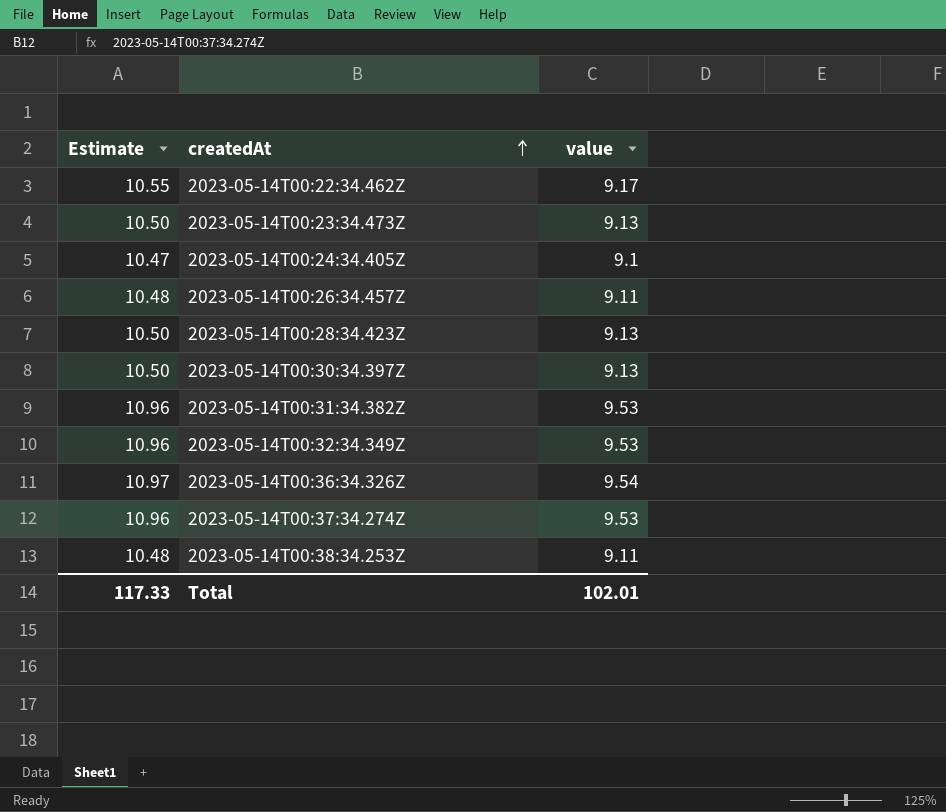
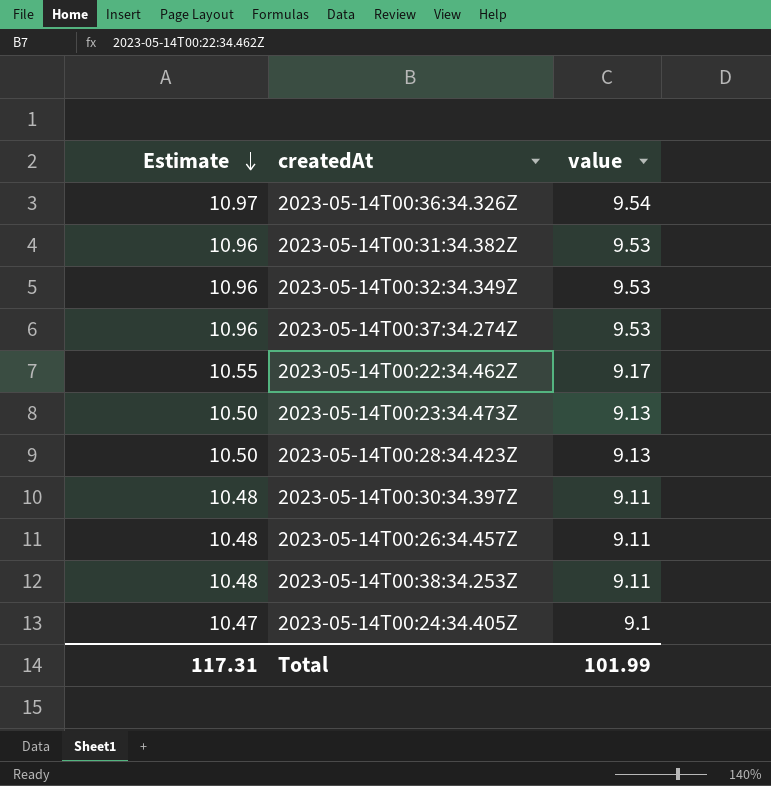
row order: createdAt ascending -> Estimate descending
2023-05-14T00:30:34.397Z | Estimate: 10.50 -> 10.48
2023-05-14T00:30:34.397Z | value: 9.13 -> 9.11
Total | Estimate: 117.33 -> 117.31
Total | value: 102.01 -> 101.99

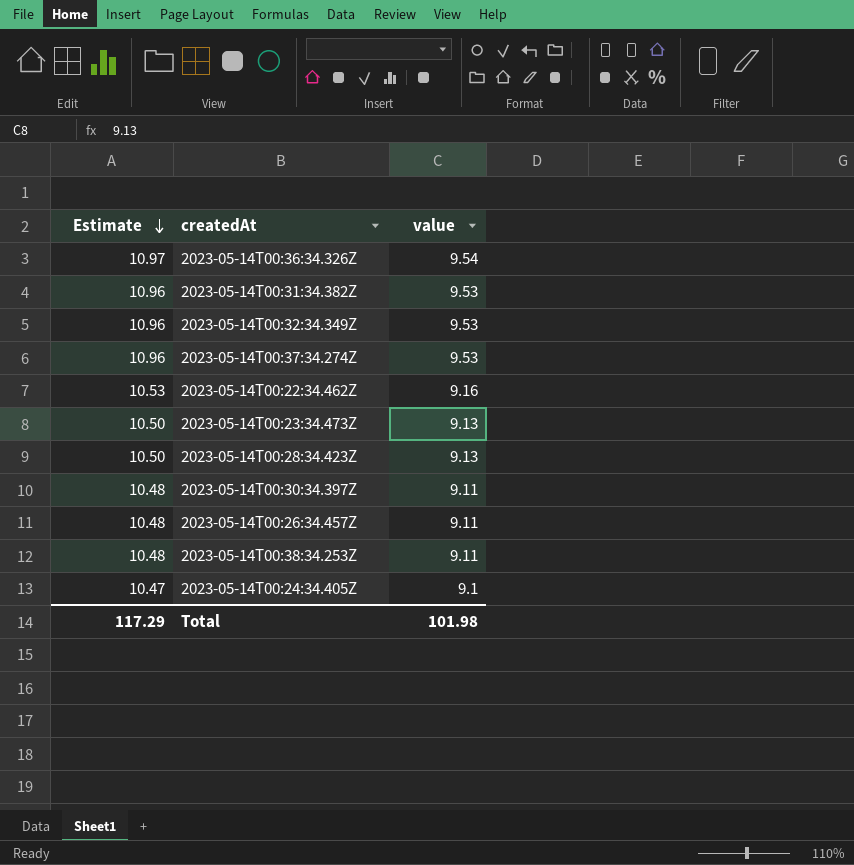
2023-05-14T00:22:34.462Z | Estimate: 10.55 -> 10.53
2023-05-14T00:22:34.462Z | value: 9.17 -> 9.16
Total | Estimate: 117.31 -> 117.29
Total | value: 101.99 -> 101.98

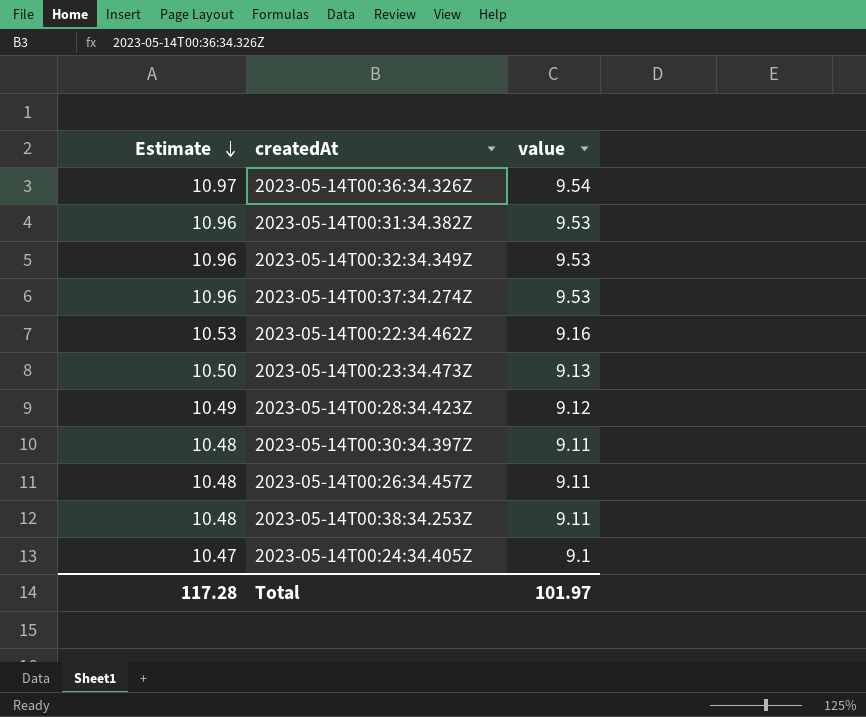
2023-05-14T00:28:34.423Z | Estimate: 10.50 -> 10.49
2023-05-14T00:28:34.423Z | value: 9.13 -> 9.12
Total | Estimate: 117.29 -> 117.28
Total | value: 101.98 -> 101.97

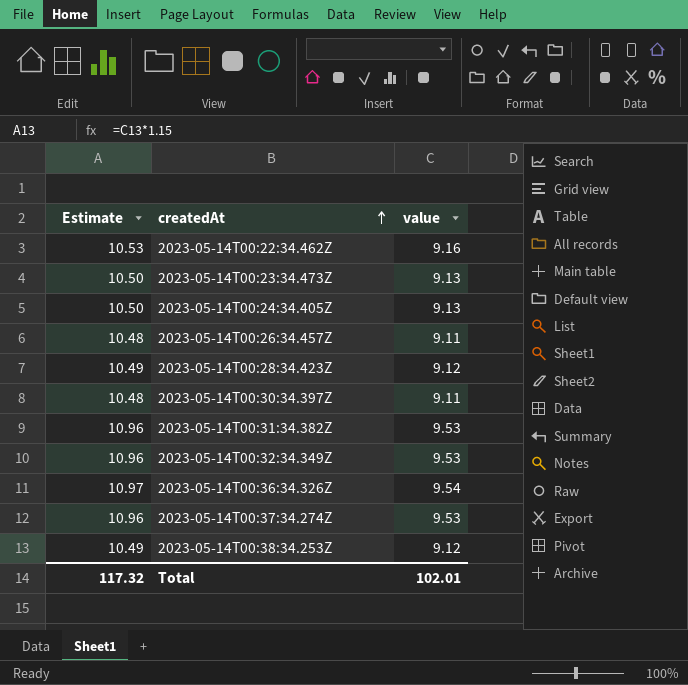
row order: Estimate descending -> createdAt ascending
2023-05-14T00:24:34.405Z | Estimate: 10.47 -> 10.50
2023-05-14T00:24:34.405Z | value: 9.1 -> 9.13
2023-05-14T00:38:34.253Z | Estimate: 10.48 -> 10.49
2023-05-14T00:38:34.253Z | value: 9.11 -> 9.12
Total | Estimate: 117.28 -> 117.32
Total | value: 101.97 -> 102.01

